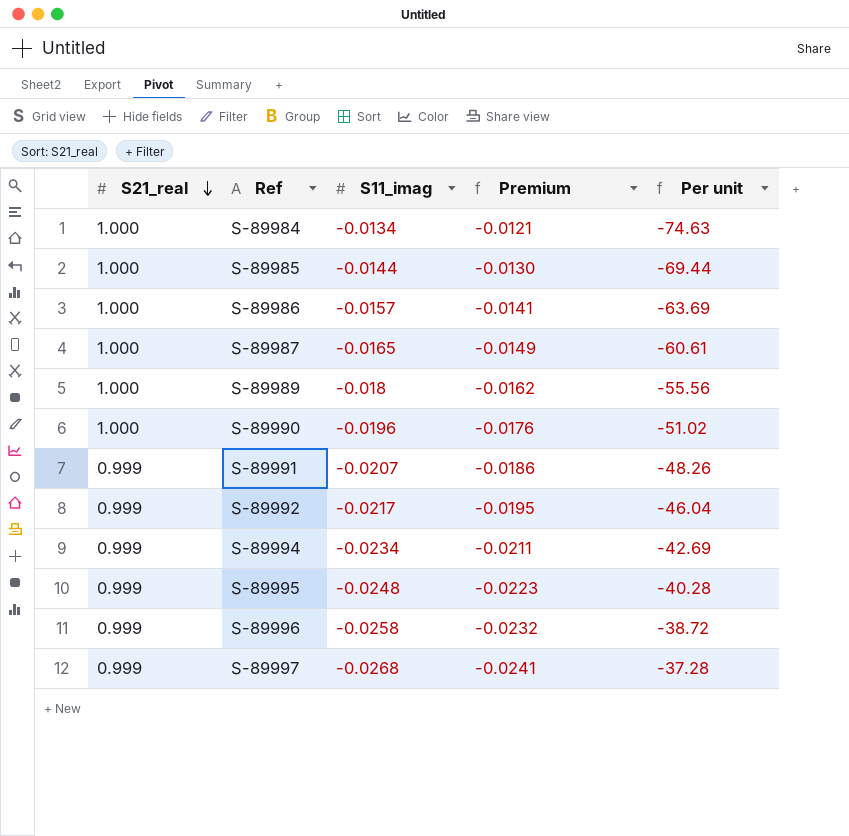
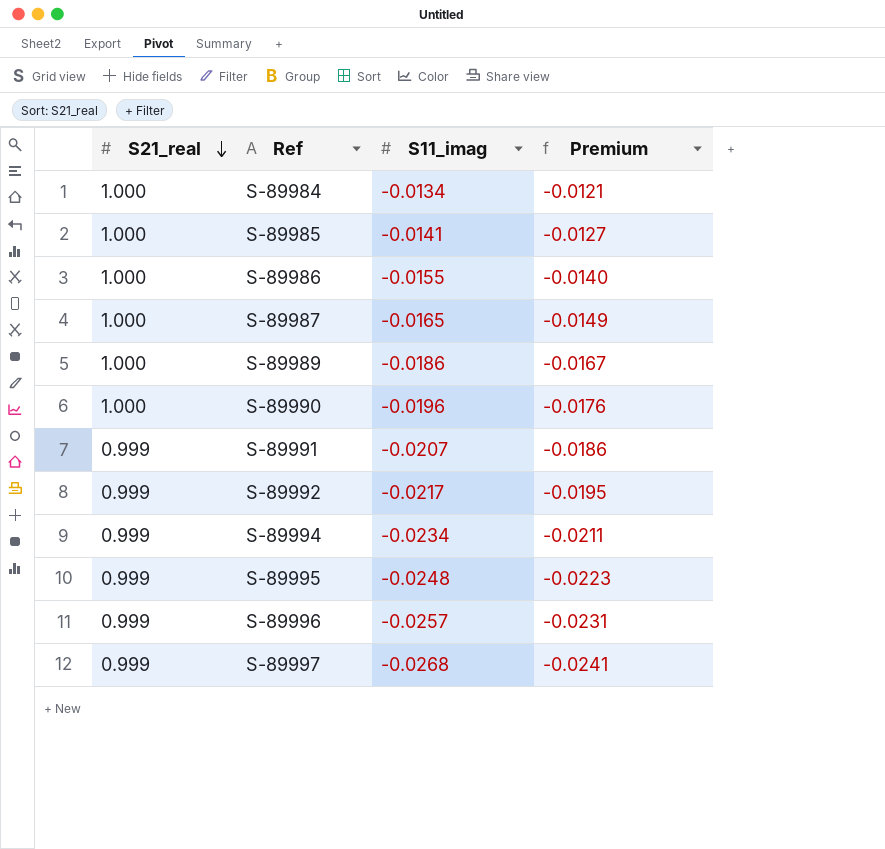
column Per unit | formula: [S21_real] / [S11_imag] -> none
S-89985 | S11_imag: -0.0144 -> -0.0141
S-89985 | Premium: -0.0130 -> -0.0127
S-89986 | S11_imag: -0.0157 -> -0.0155
S-89986 | Premium: -0.0141 -> -0.0140
S-89989 | S11_imag: -0.018 -> -0.0186
S-89989 | Premium: -0.0162 -> -0.0167
S-89996 | S11_imag: -0.0258 -> -0.0257
S-89996 | Premium: -0.0232 -> -0.0231

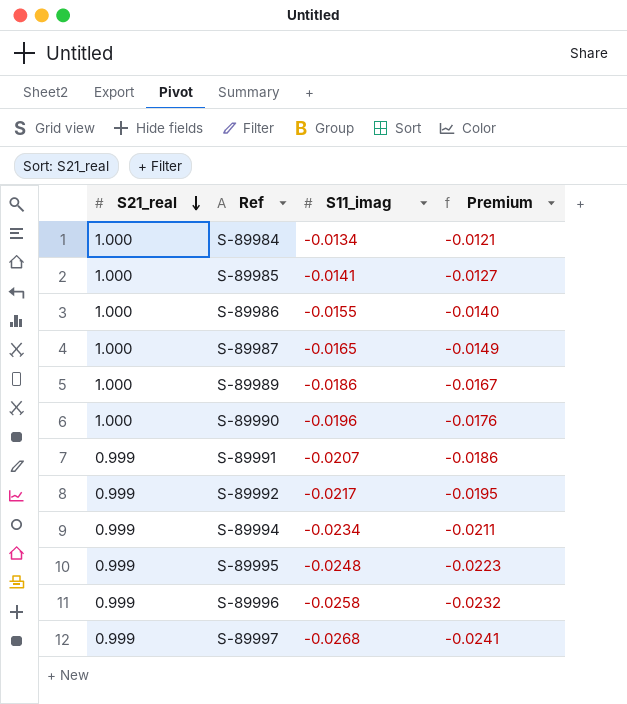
S-89996 | S11_imag: -0.0257 -> -0.0258
S-89996 | Premium: -0.0231 -> -0.0232

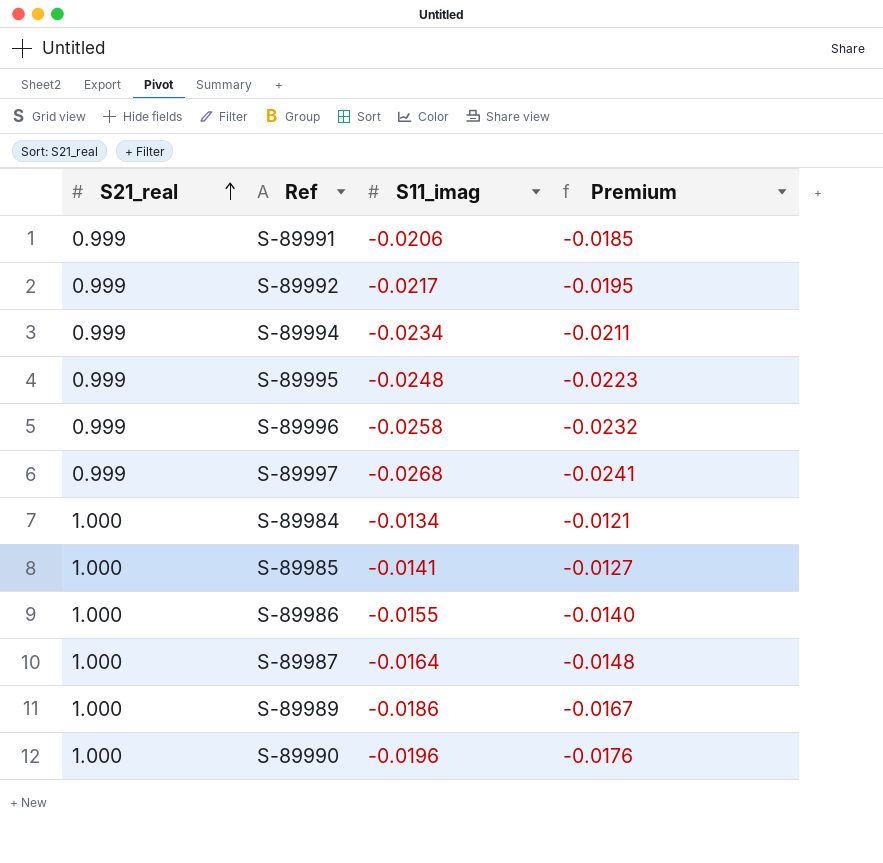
row order: S21_real descending -> S21_real ascending
S-89991 | S11_imag: -0.0207 -> -0.0206
S-89991 | Premium: -0.0186 -> -0.0185
S-89987 | S11_imag: -0.0165 -> -0.0164
S-89987 | Premium: -0.0149 -> -0.0148

